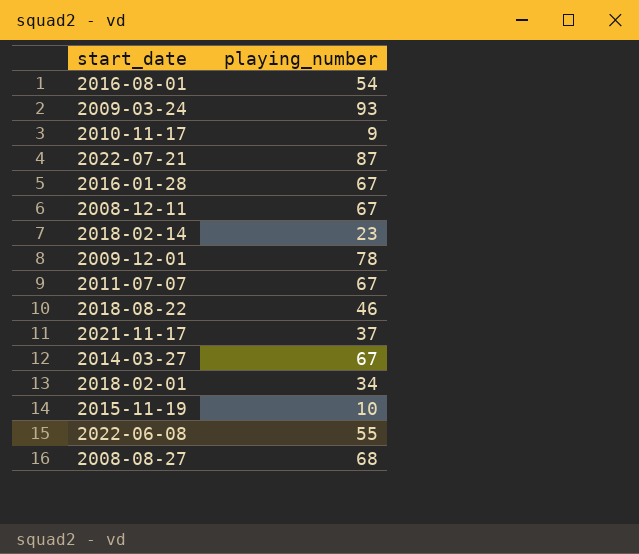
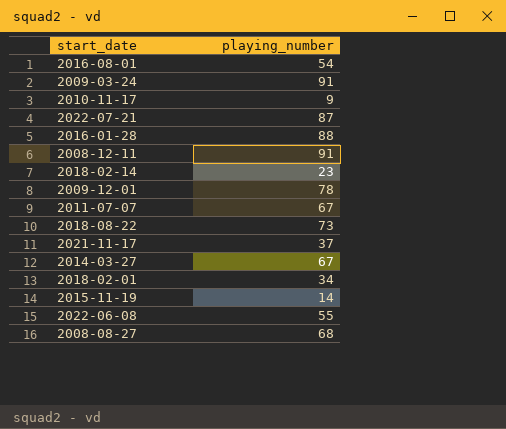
2009-03-24 | playing_number: 93 -> 91
2016-01-28 | playing_number: 67 -> 88
2008-12-11 | playing_number: 67 -> 91
2018-08-22 | playing_number: 46 -> 73
2015-11-19 | playing_number: 10 -> 14

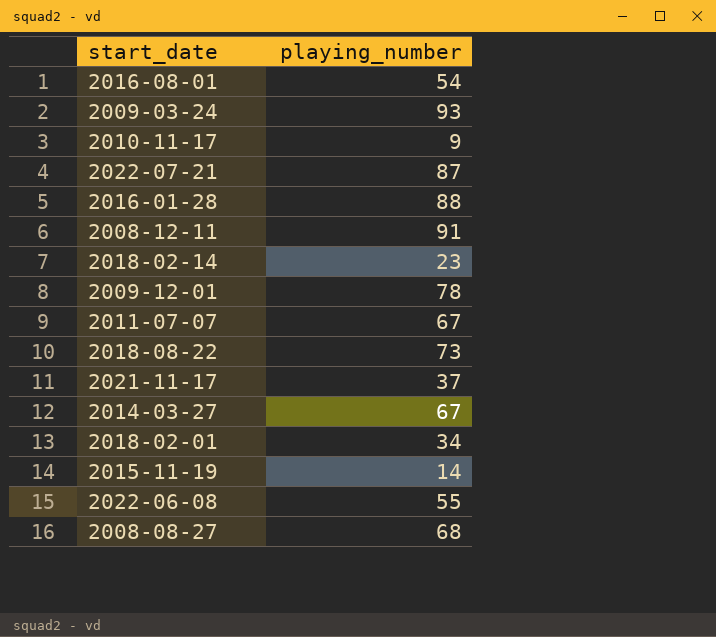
2009-03-24 | playing_number: 91 -> 93

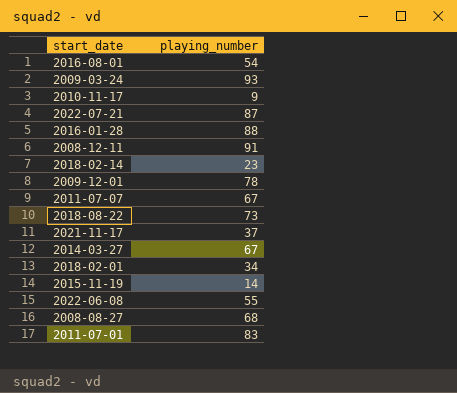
row 2011-07-01: none -> 83

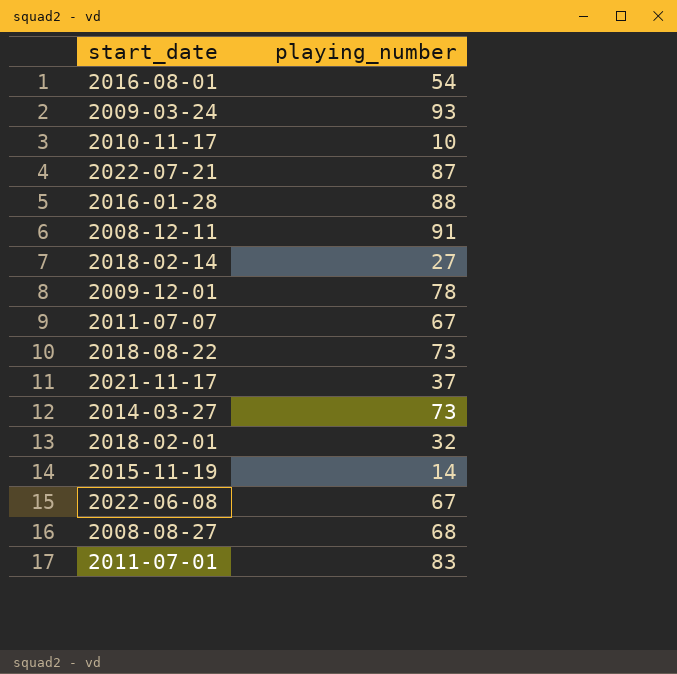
2010-11-17 | playing_number: 9 -> 10
2018-02-14 | playing_number: 23 -> 27
2014-03-27 | playing_number: 67 -> 73
2018-02-01 | playing_number: 34 -> 32
2022-06-08 | playing_number: 55 -> 67

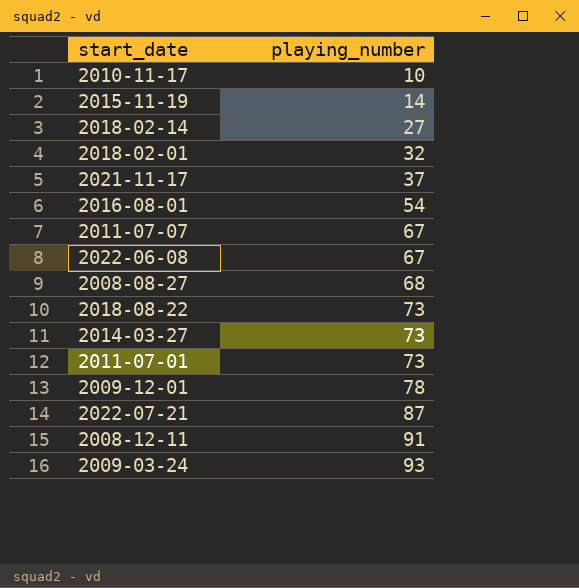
row order: none -> playing_number ascending
row 2016-01-28: 88 -> none
2011-07-01 | playing_number: 83 -> 73

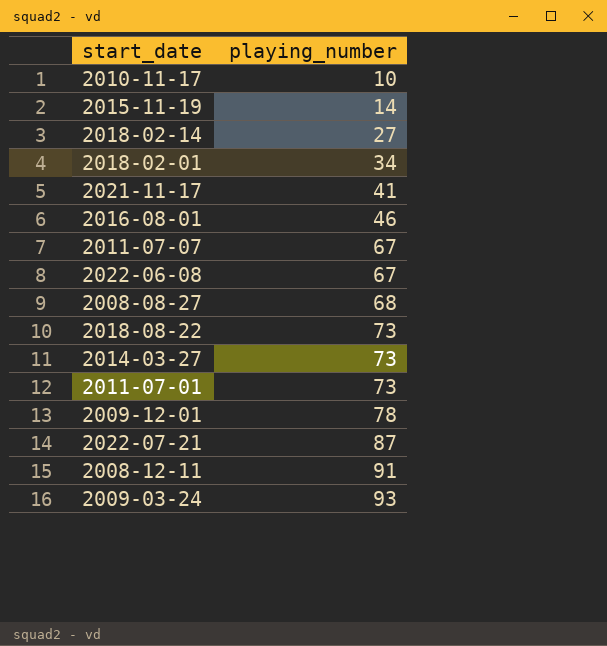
2018-02-01 | playing_number: 32 -> 34
2021-11-17 | playing_number: 37 -> 41
2016-08-01 | playing_number: 54 -> 46

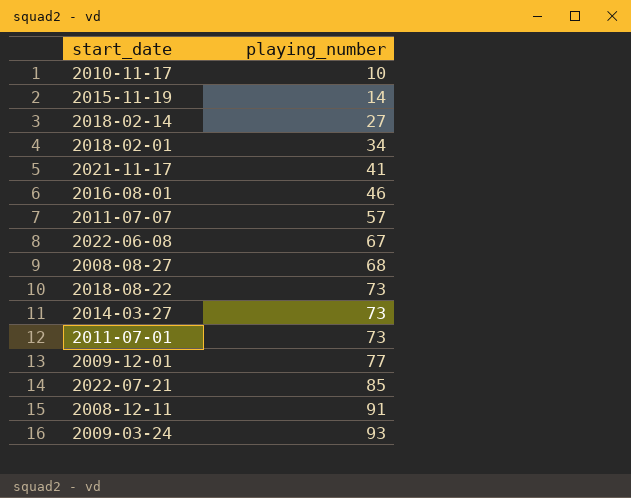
2011-07-07 | playing_number: 67 -> 57
2009-12-01 | playing_number: 78 -> 77
2022-07-21 | playing_number: 87 -> 85

